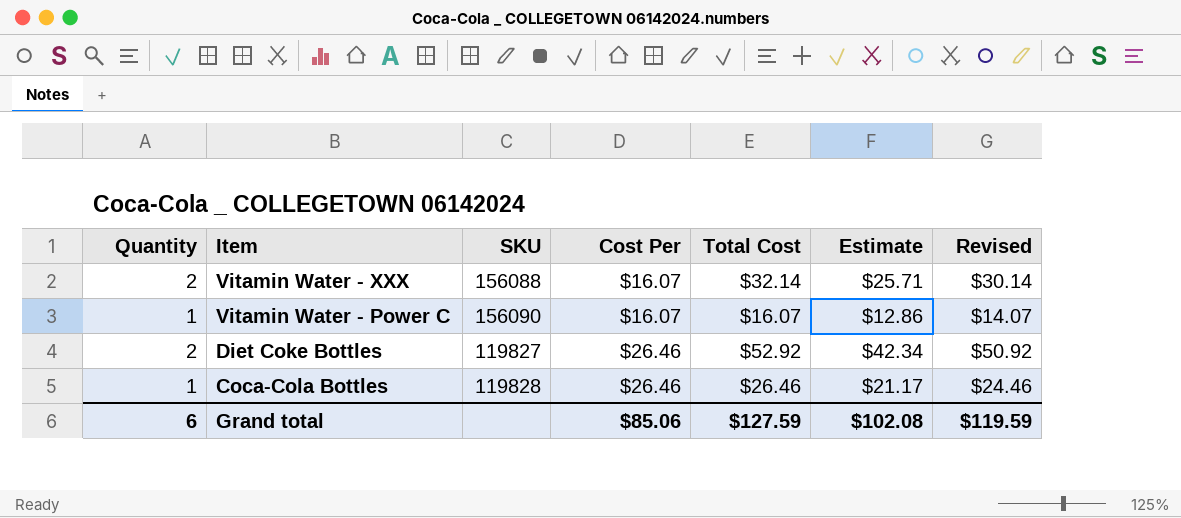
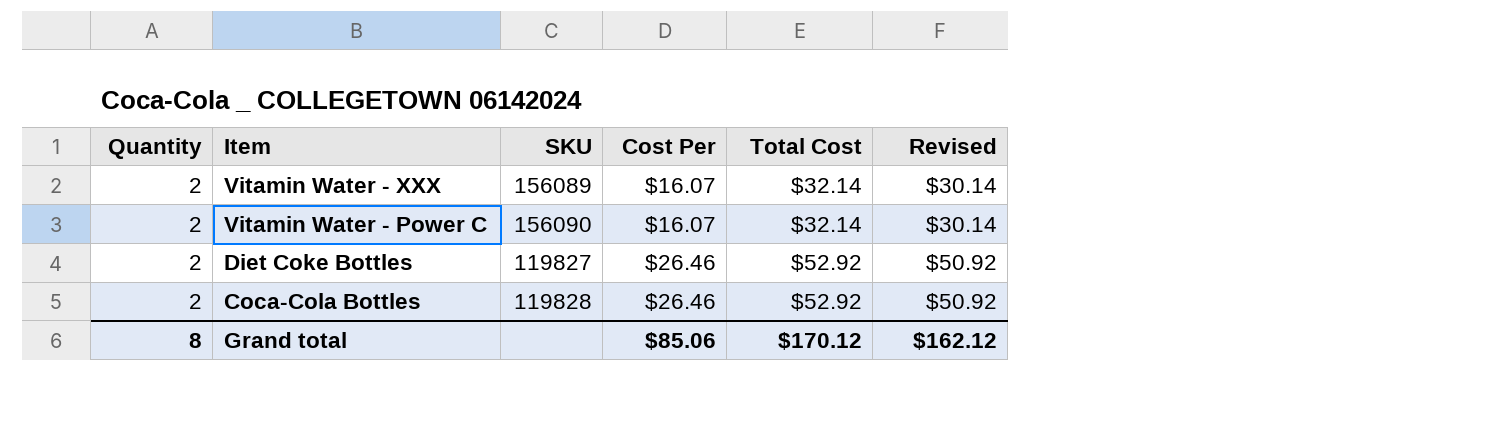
column Estimate | formula: [Total Cost] * 0.8 -> none
Vitamin Water - XXX | SKU: 156088 -> 156089
Vitamin Water - Power C | Quantity: 1 -> 2
Vitamin Water - Power C | Total Cost: $16.07 -> $32.14
Vitamin Water - Power C | Revised: $14.07 -> $30.14
Coca-Cola Bottles | Quantity: 1 -> 2
Coca-Cola Bottles | Total Cost: $26.46 -> $52.92
Coca-Cola Bottles | Revised: $24.46 -> $50.92
Grand total | Quantity: 6 -> 8
Grand total | Total Cost: $127.59 -> $170.12
Grand total | Revised: $119.59 -> $162.12

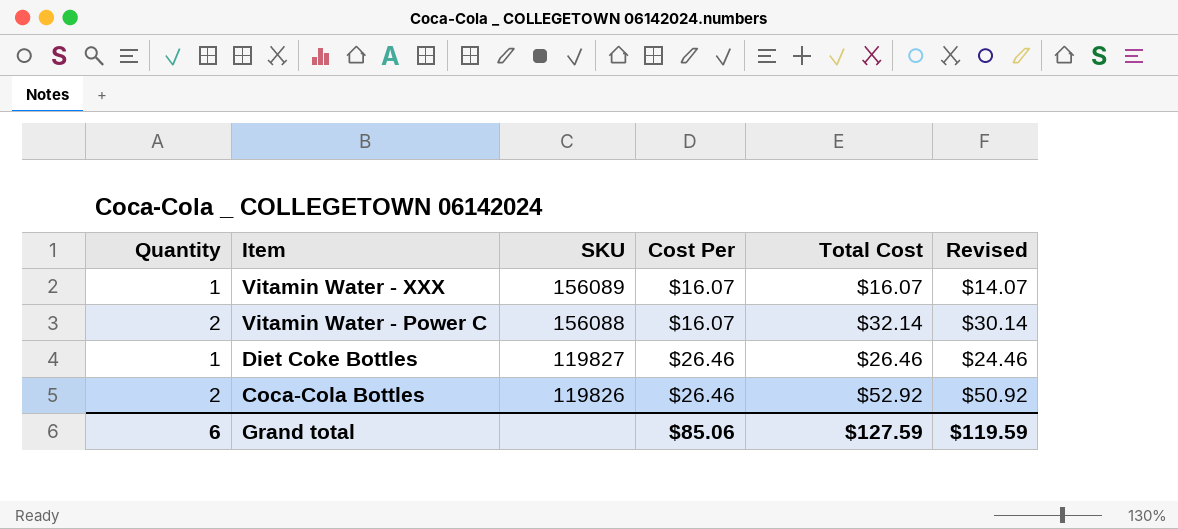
Vitamin Water - XXX | Quantity: 2 -> 1
Vitamin Water - XXX | Total Cost: $32.14 -> $16.07
Vitamin Water - XXX | Revised: $30.14 -> $14.07
Vitamin Water - Power C | SKU: 156090 -> 156088
Diet Coke Bottles | Quantity: 2 -> 1
Diet Coke Bottles | Total Cost: $52.92 -> $26.46
Diet Coke Bottles | Revised: $50.92 -> $24.46
Coca-Cola Bottles | SKU: 119828 -> 119826
Grand total | Quantity: 8 -> 6
Grand total | Total Cost: $170.12 -> $127.59
Grand total | Revised: $162.12 -> $119.59

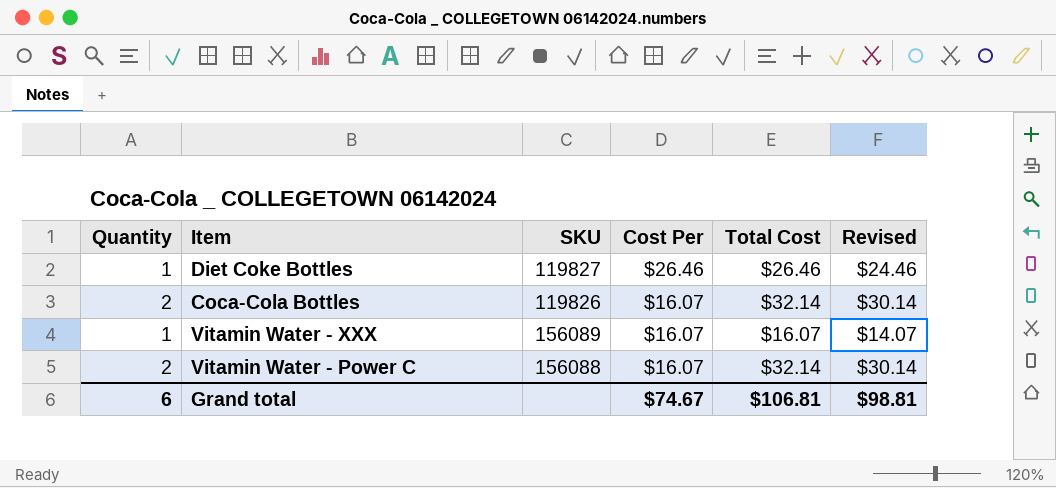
row order: Item descending -> Cost Per descending
Coca-Cola Bottles | Cost Per: $26.46 -> $16.07
Coca-Cola Bottles | Total Cost: $52.92 -> $32.14
Coca-Cola Bottles | Revised: $50.92 -> $30.14
Grand total | Cost Per: $85.06 -> $74.67
Grand total | Total Cost: $127.59 -> $106.81
Grand total | Revised: $119.59 -> $98.81

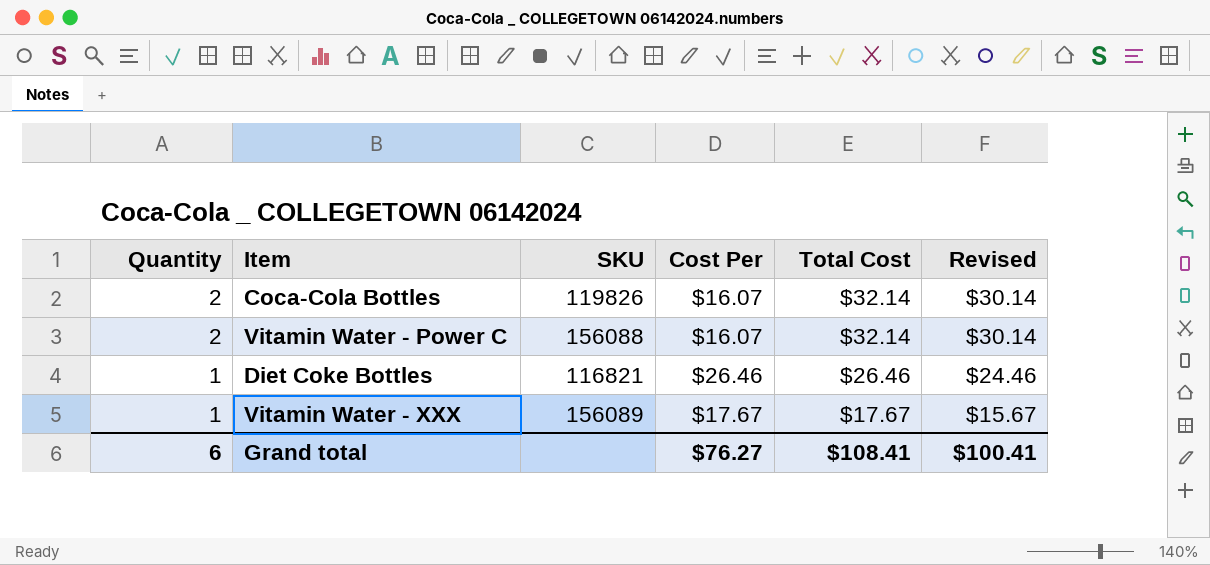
row order: Cost Per descending -> Quantity descending
Diet Coke Bottles | SKU: 119827 -> 116821
Vitamin Water - XXX | Cost Per: $16.07 -> $17.67
Vitamin Water - XXX | Total Cost: $16.07 -> $17.67
Vitamin Water - XXX | Revised: $14.07 -> $15.67
Grand total | Cost Per: $74.67 -> $76.27
Grand total | Total Cost: $106.81 -> $108.41
Grand total | Revised: $98.81 -> $100.41

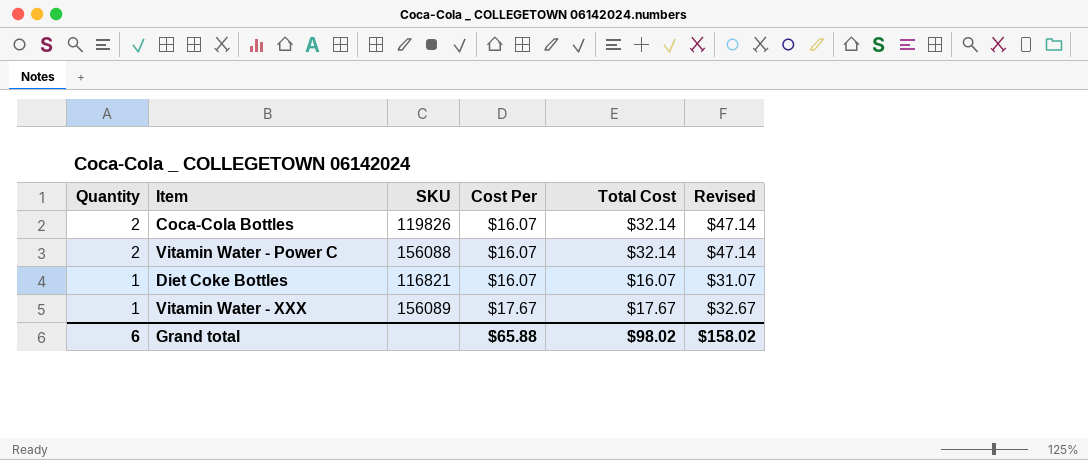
column Revised | formula: [Total Cost] - 2 -> [Total Cost] + 15
Diet Coke Bottles | Cost Per: $26.46 -> $16.07
Diet Coke Bottles | Total Cost: $26.46 -> $16.07
Grand total | Cost Per: $76.27 -> $65.88
Grand total | Total Cost: $108.41 -> $98.02
Grand total | Revised: $100.41 -> $158.02

